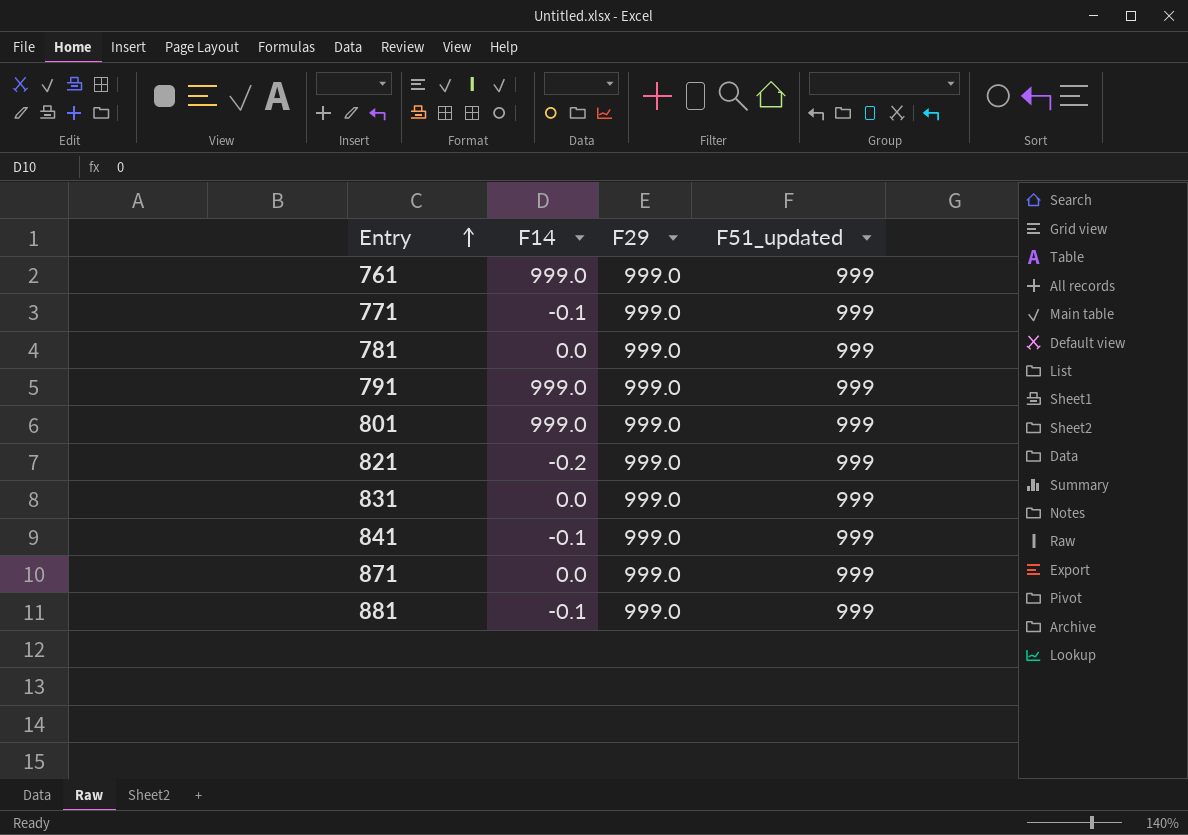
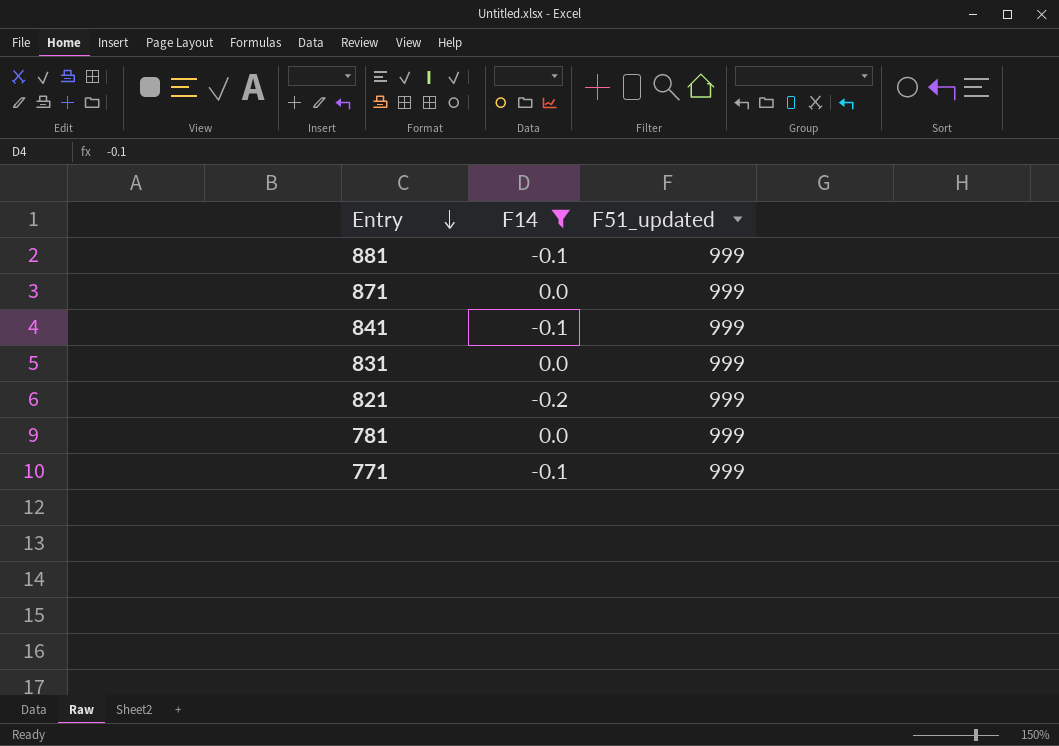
filter: none -> F14 != 999.0
row order: Entry ascending -> Entry descending
column F29 | position: 3 -> none

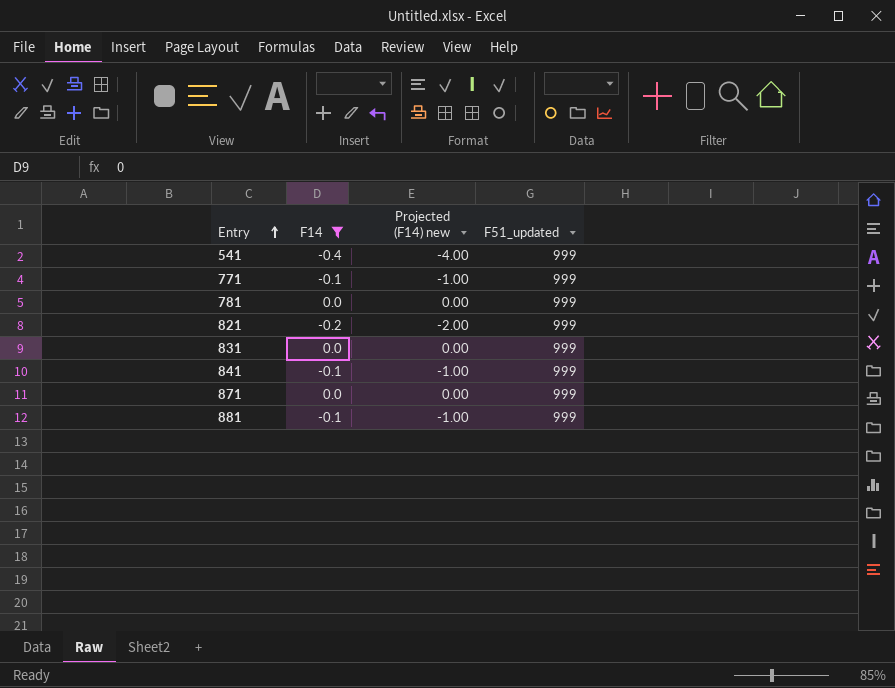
row order: Entry descending -> Entry ascending
column Projected (F14) new | formula: none -> [F14] * 10
row 541: none -> -0.4 | -4.00 | 999

